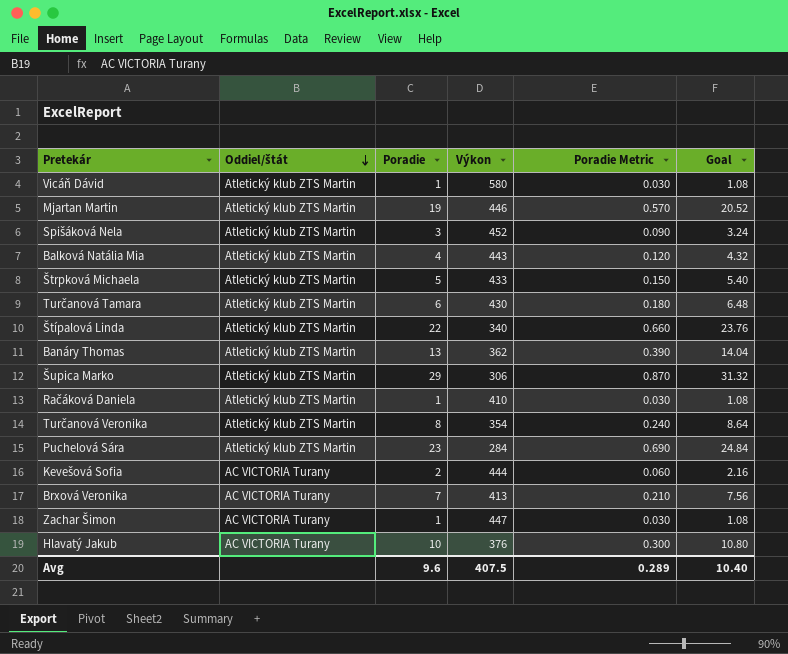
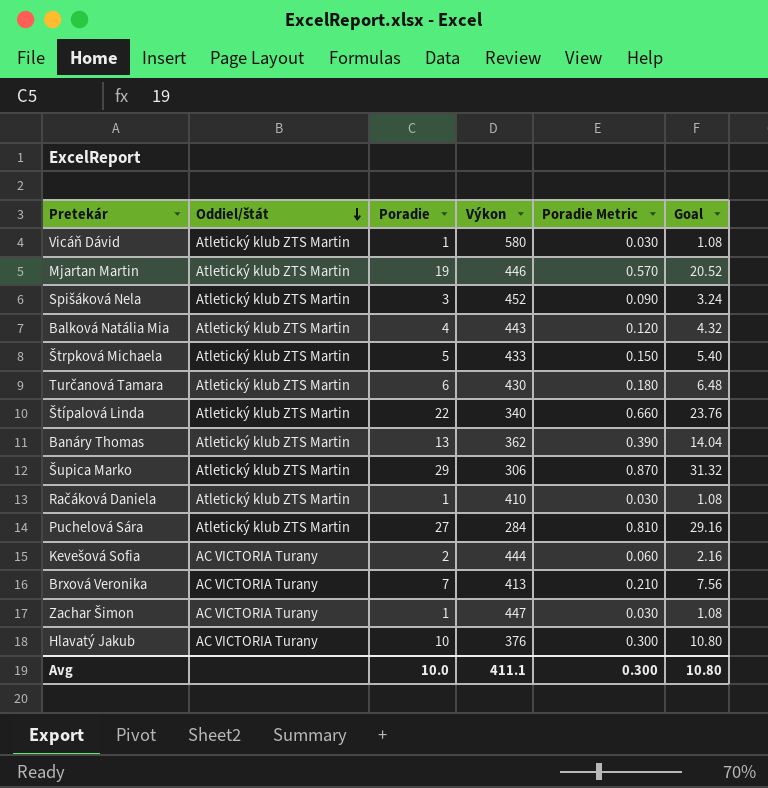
row Turčanová Veronika: Atletický klub ZTS Martin | 8 | 354 | 0.240 | 8.64 -> none
Puchelová Sára | Poradie: 23 -> 27
Puchelová Sára | Poradie Metric: 0.690 -> 0.810
Puchelová Sára | Goal: 24.84 -> 29.16
Avg | Poradie: 9.6 -> 10.0
Avg | Výkon: 407.5 -> 411.1
Avg | Poradie Metric: 0.289 -> 0.300
Avg | Goal: 10.40 -> 10.80

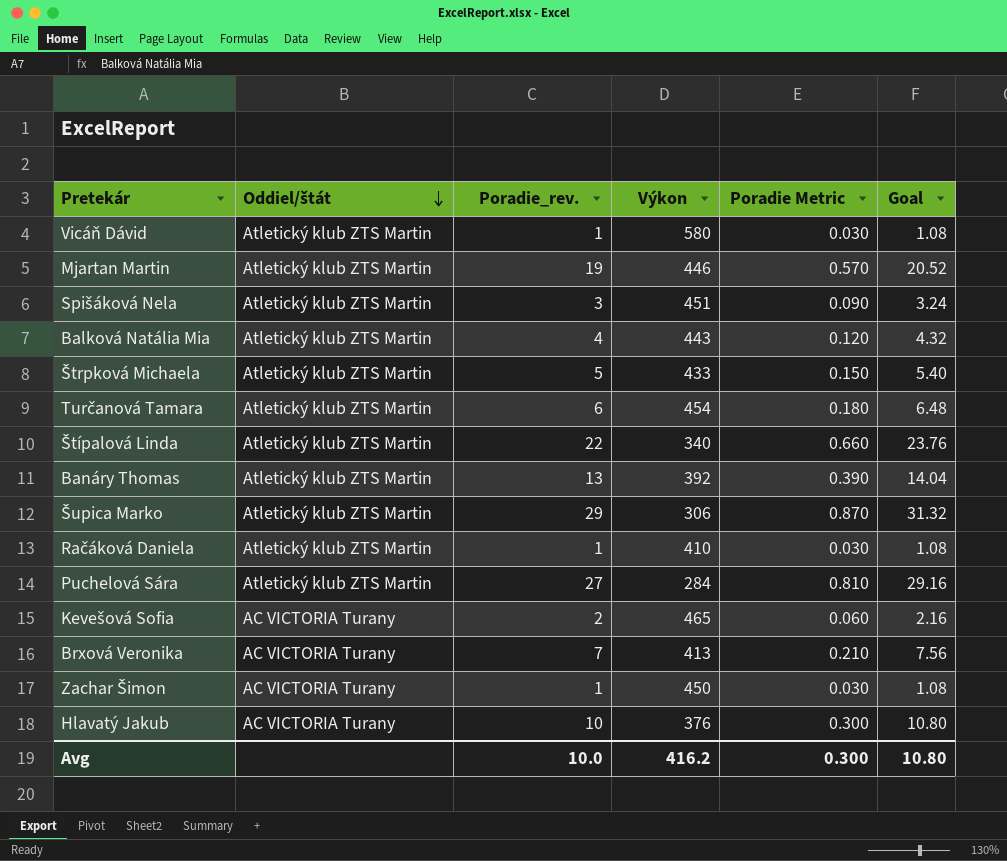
column name: Poradie -> Poradie_rev.
Spišáková Nela | Výkon: 452 -> 451
Turčanová Tamara | Výkon: 430 -> 454
Banáry Thomas | Výkon: 362 -> 392
Kevešová Sofia | Výkon: 444 -> 465
Zachar Šimon | Výkon: 447 -> 450
Avg | Výkon: 411.1 -> 416.2

